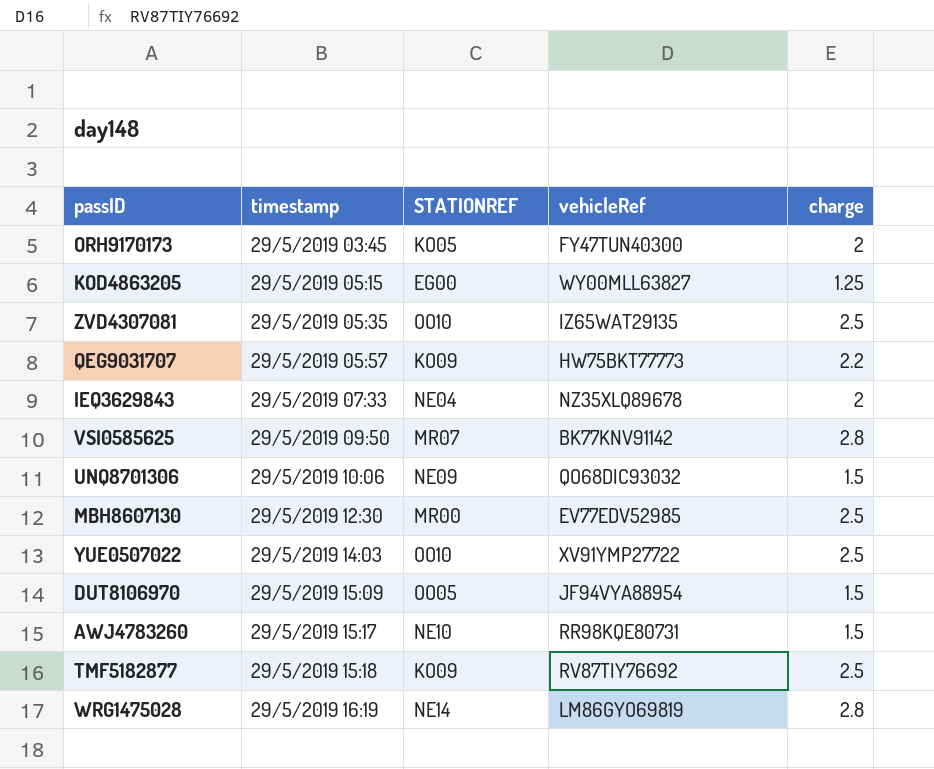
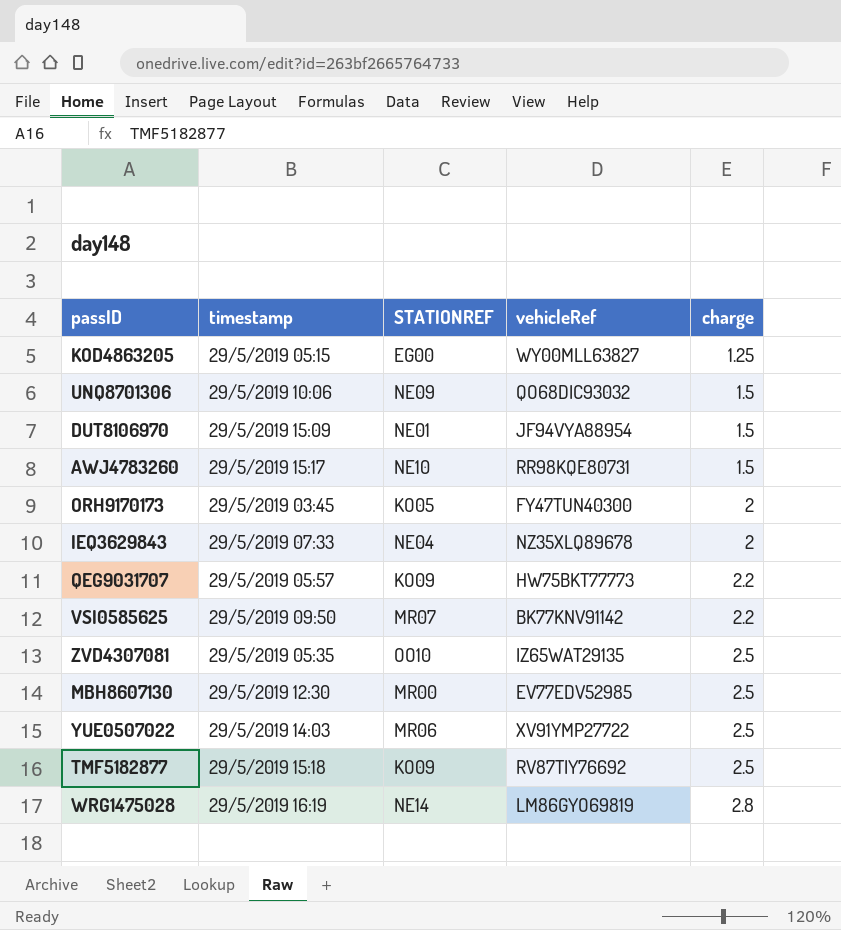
row order: timestamp ascending -> charge ascending
DUT8106970 | STATIONREF: OO05 -> NE01
VSI0585625 | charge: 2.8 -> 2.2
YUE0507022 | STATIONREF: OO10 -> MR06

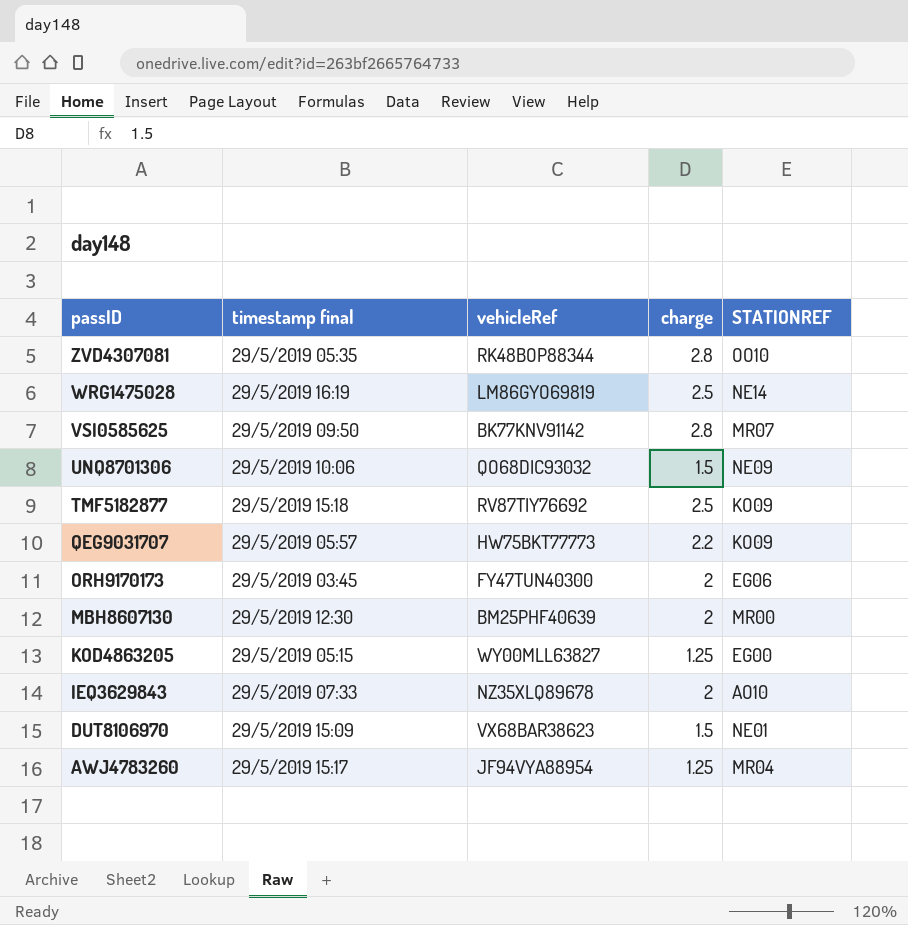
row order: charge ascending -> passID descending
column name: timestamp -> timestamp final
column STATIONREF | position: 3 -> 5
row YUE0507022: 29/5/2019 14:03 | MR06 | XV91YMP27722 | 2.5 -> none
ZVD4307081 | vehicleRef: IZ65WAT29135 -> RK48BOP88344
ZVD4307081 | charge: 2.5 -> 2.8
WRG1475028 | charge: 2.8 -> 2.5
VSI0585625 | charge: 2.2 -> 2.8
ORH9170173 | STATIONREF: KO05 -> EG06
MBH8607130 | vehicleRef: EV77EDV52985 -> BM25PHF40639
MBH8607130 | charge: 2.5 -> 2
IEQ3629843 | STATIONREF: NE04 -> AO10
DUT8106970 | vehicleRef: JF94VYA88954 -> VX68BAR38623
AWJ4783260 | vehicleRef: RR98KQE80731 -> JF94VYA88954
AWJ4783260 | charge: 1.5 -> 1.25
AWJ4783260 | STATIONREF: NE10 -> MR04

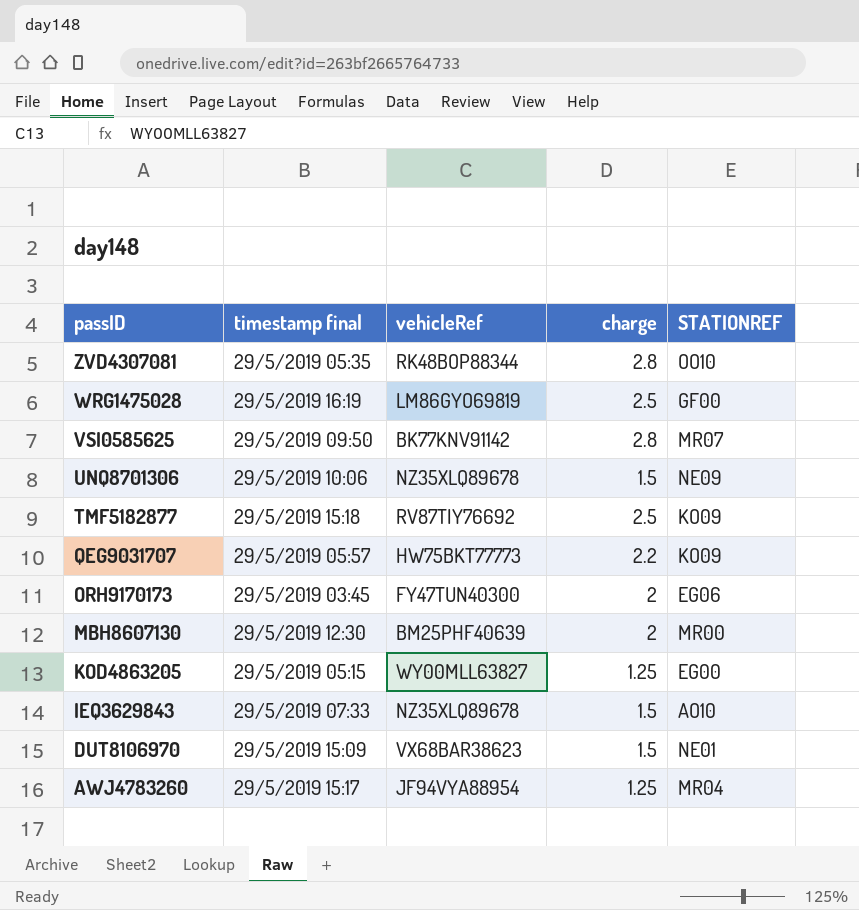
WRG1475028 | STATIONREF: NE14 -> GF00
UNQ8701306 | vehicleRef: QO68DIC93032 -> NZ35XLQ89678
IEQ3629843 | charge: 2 -> 1.5

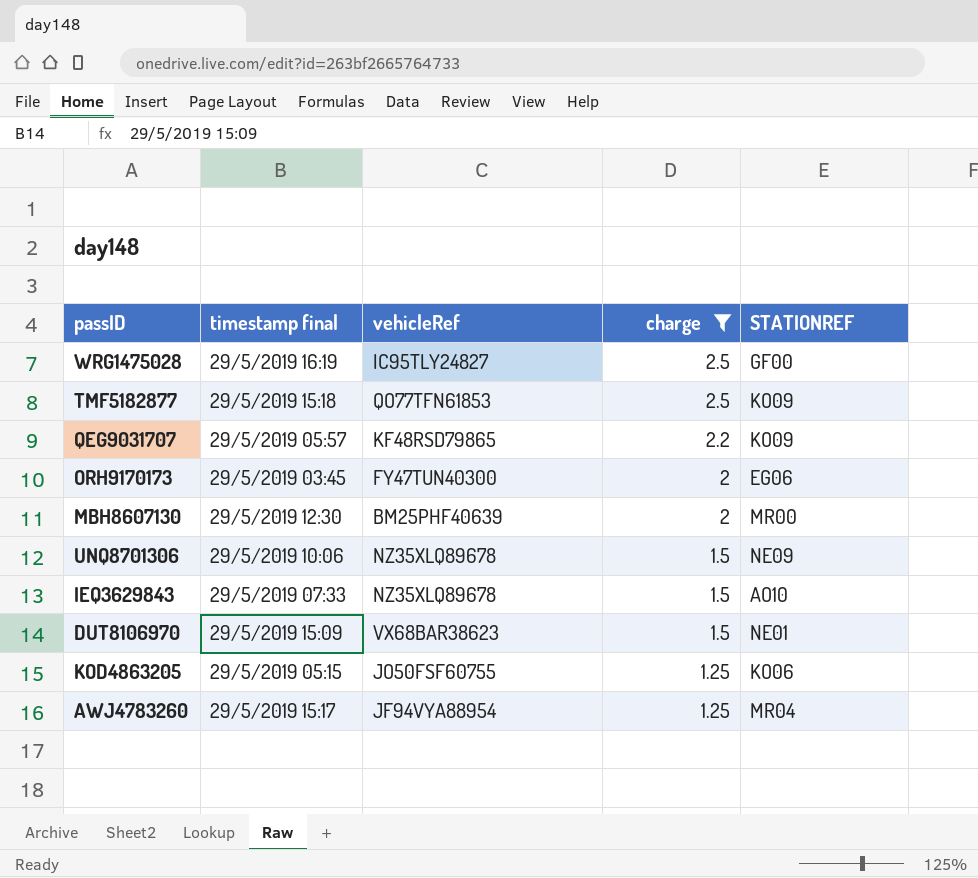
filter: none -> charge != 2.8
row order: passID descending -> charge descending
WRG1475028 | vehicleRef: LM86GYO69819 -> IC95TLY24827
TMF5182877 | vehicleRef: RV87TIY76692 -> QO77TFN61853
QEG9031707 | vehicleRef: HW75BKT77773 -> KF48RSD79865
KOD4863205 | vehicleRef: WY00MLL63827 -> JO50FSF60755
KOD4863205 | STATIONREF: EG00 -> KO06

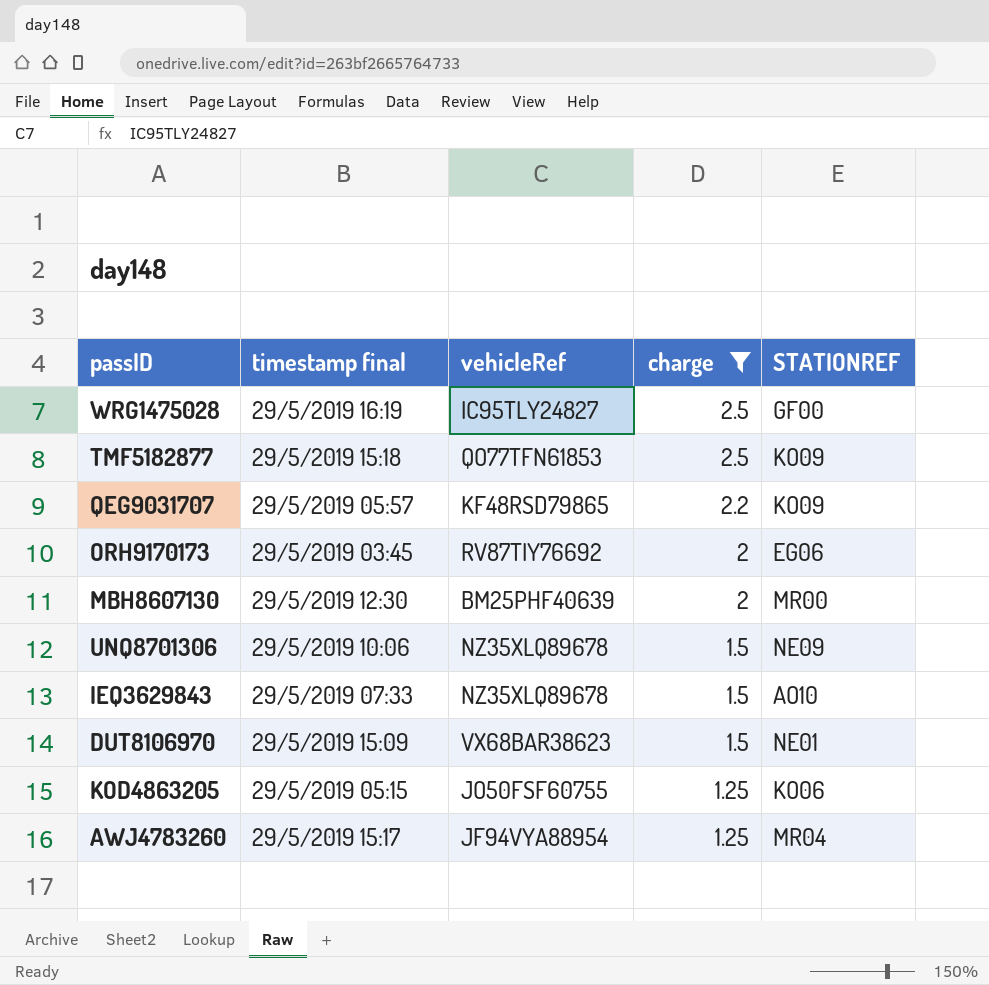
ORH9170173 | vehicleRef: FY47TUN40300 -> RV87TIY76692

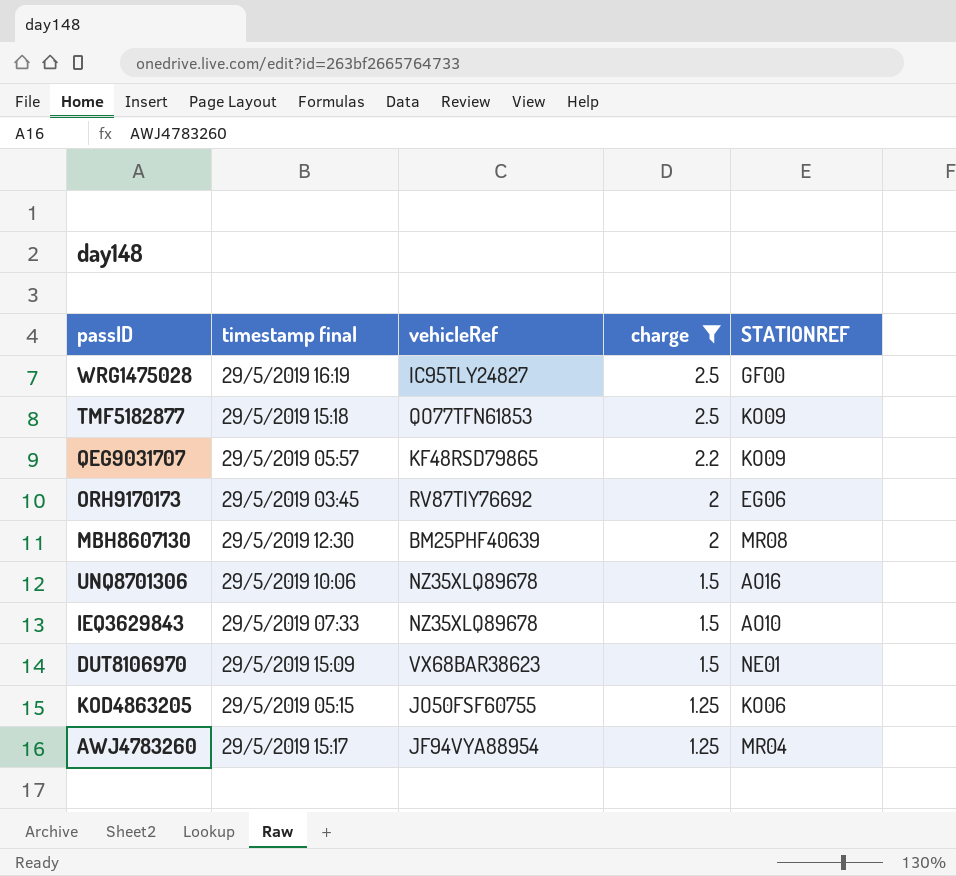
MBH8607130 | STATIONREF: MR00 -> MR08
UNQ8701306 | STATIONREF: NE09 -> AO16

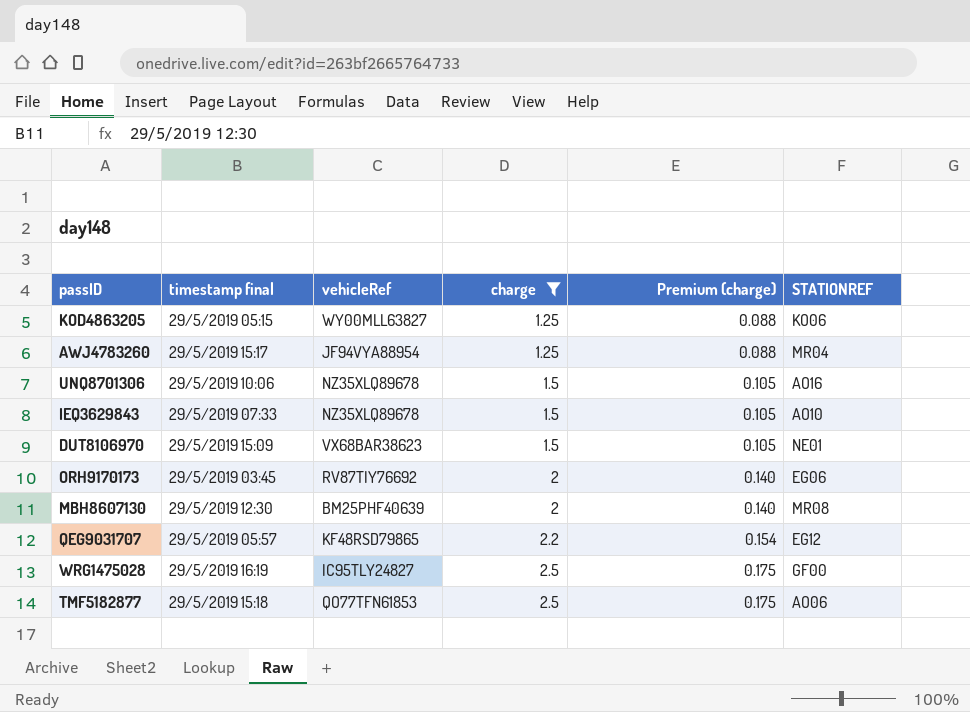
row order: charge descending -> charge ascending
column Premium (charge) | formula: none -> [charge] * 0.07
KOD4863205 | vehicleRef: JO50FSF60755 -> WY00MLL63827
QEG9031707 | STATIONREF: KO09 -> EG12
TMF5182877 | STATIONREF: KO09 -> AO06

